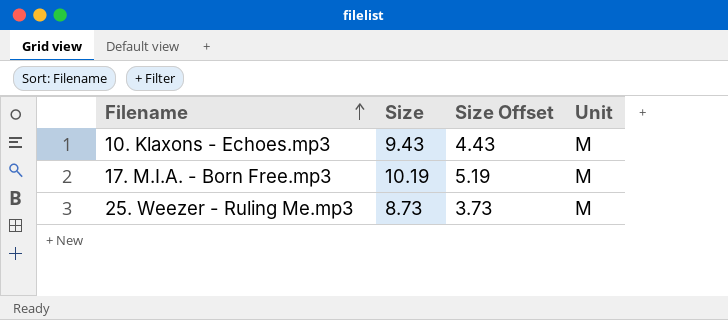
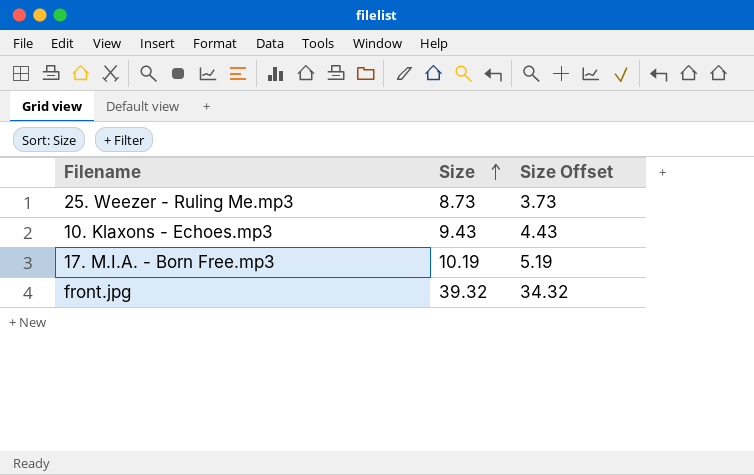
row order: Filename ascending -> Size ascending
column Unit | position: 4 -> none
row front.jpg: none -> 39.32 | 34.32

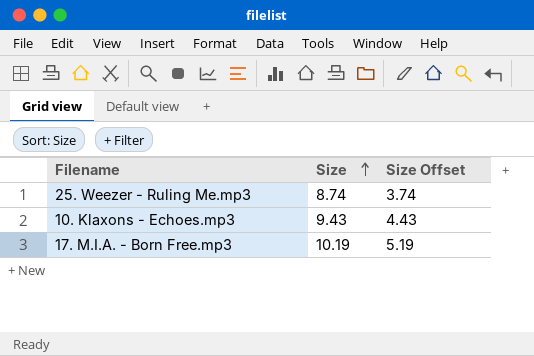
row front.jpg: 39.32 | 34.32 -> none
25. Weezer - Ruling Me.mp3 | Size: 8.73 -> 8.74
25. Weezer - Ruling Me.mp3 | Size Offset: 3.73 -> 3.74

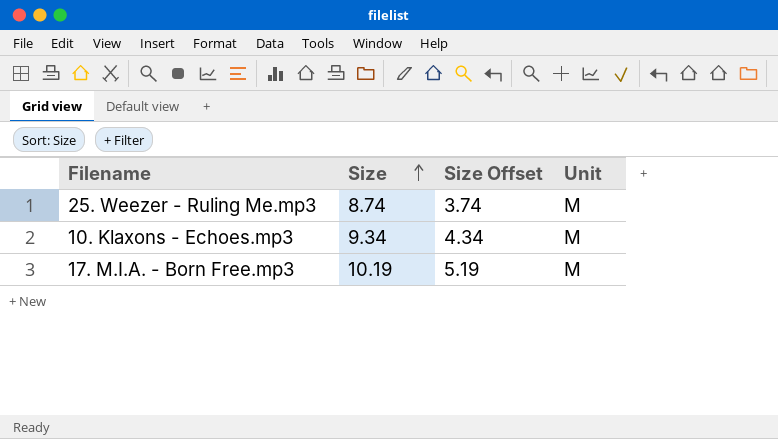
column Unit | position: none -> 4
10. Klaxons - Echoes.mp3 | Size: 9.43 -> 9.34
10. Klaxons - Echoes.mp3 | Size Offset: 4.43 -> 4.34

